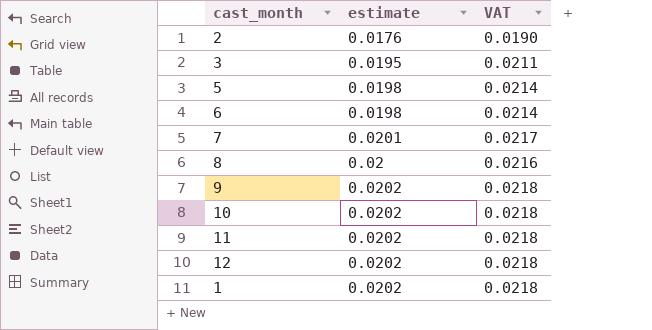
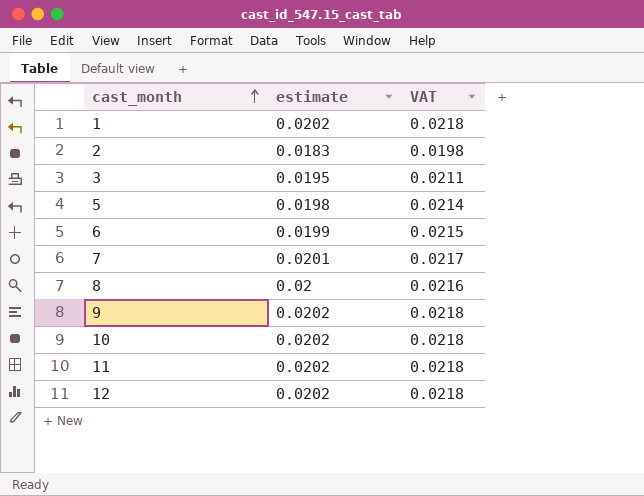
row order: none -> cast_month ascending
2 | estimate: 0.0176 -> 0.0183
2 | VAT: 0.0190 -> 0.0198
6 | estimate: 0.0198 -> 0.0199
6 | VAT: 0.0214 -> 0.0215

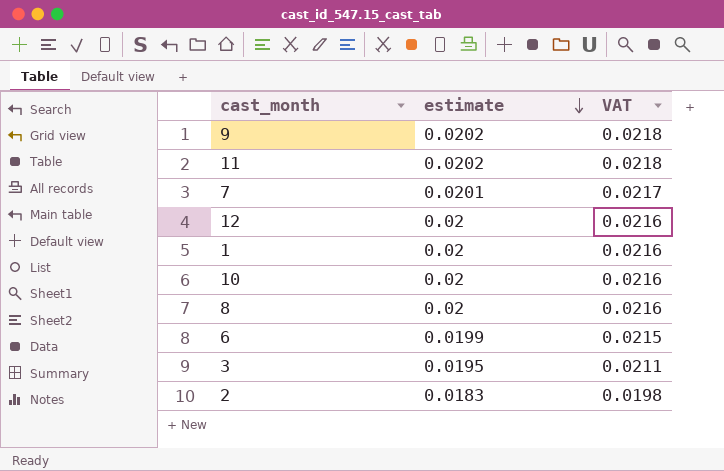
row order: cast_month ascending -> estimate descending
row 5: 0.0198 | 0.0214 -> none
12 | estimate: 0.0202 -> 0.02
12 | VAT: 0.0218 -> 0.0216
1 | estimate: 0.0202 -> 0.02
1 | VAT: 0.0218 -> 0.0216
10 | estimate: 0.0202 -> 0.02
10 | VAT: 0.0218 -> 0.0216

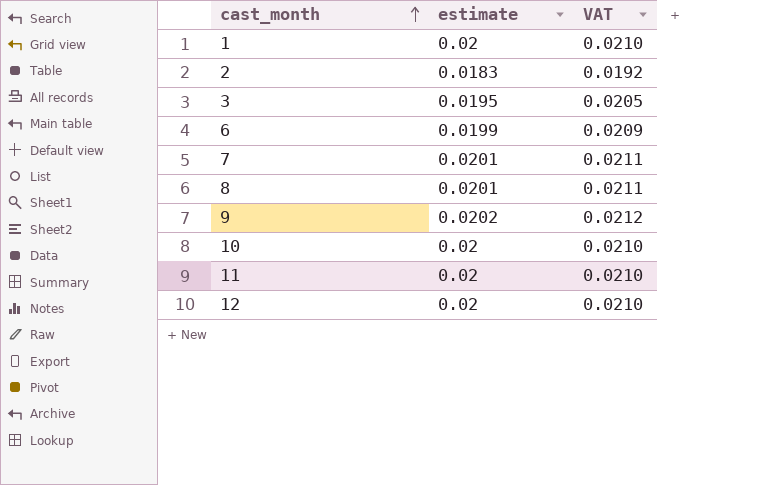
row order: estimate descending -> cast_month ascending
column VAT | formula: [estimate] * 1.08 -> [estimate] * 1.05
8 | estimate: 0.02 -> 0.0201
11 | estimate: 0.0202 -> 0.02

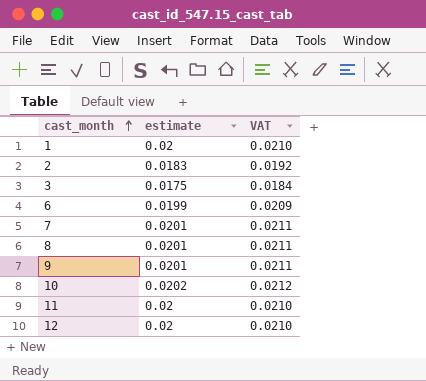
3 | estimate: 0.0195 -> 0.0175
3 | VAT: 0.0205 -> 0.0184
9 | estimate: 0.0202 -> 0.0201
9 | VAT: 0.0212 -> 0.0211
10 | estimate: 0.02 -> 0.0202
10 | VAT: 0.0210 -> 0.0212

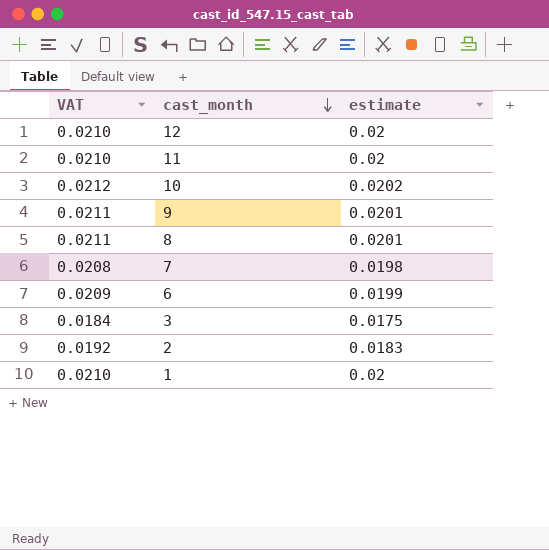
row order: cast_month ascending -> cast_month descending
column VAT | position: 3 -> 1
7 | VAT: 0.0211 -> 0.0208
7 | estimate: 0.0201 -> 0.0198

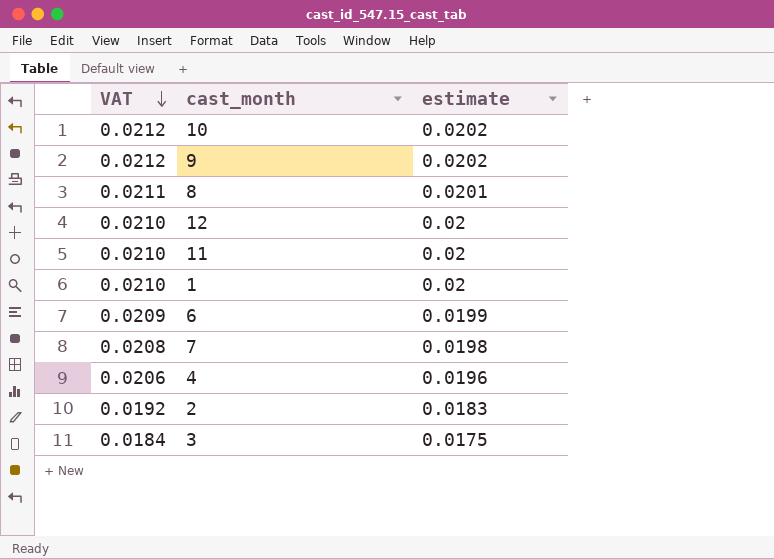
row order: cast_month descending -> VAT descending
9 | VAT: 0.0211 -> 0.0212
9 | estimate: 0.0201 -> 0.0202
row 4: none -> 0.0206 | 0.0196

